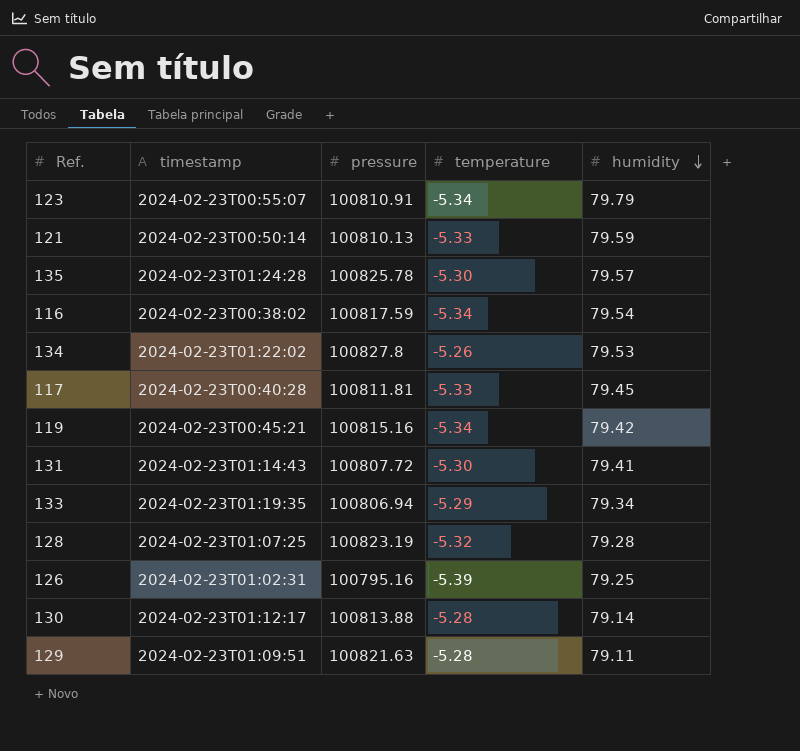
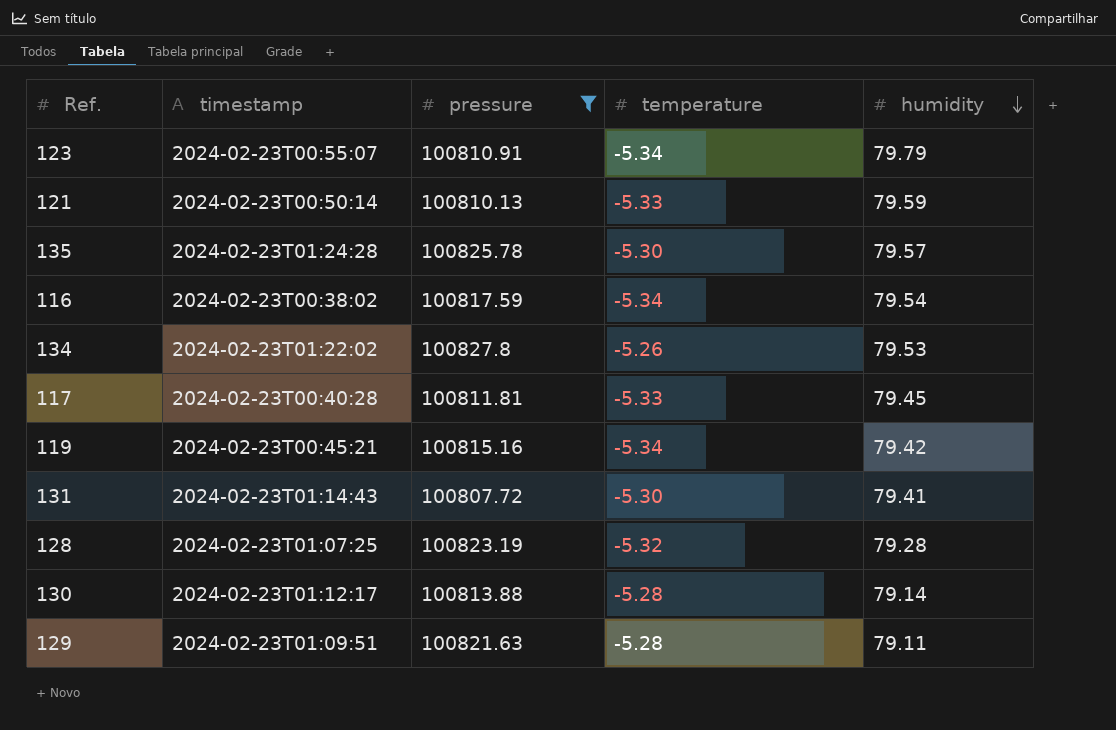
filter: none -> pressure >= 100807.72

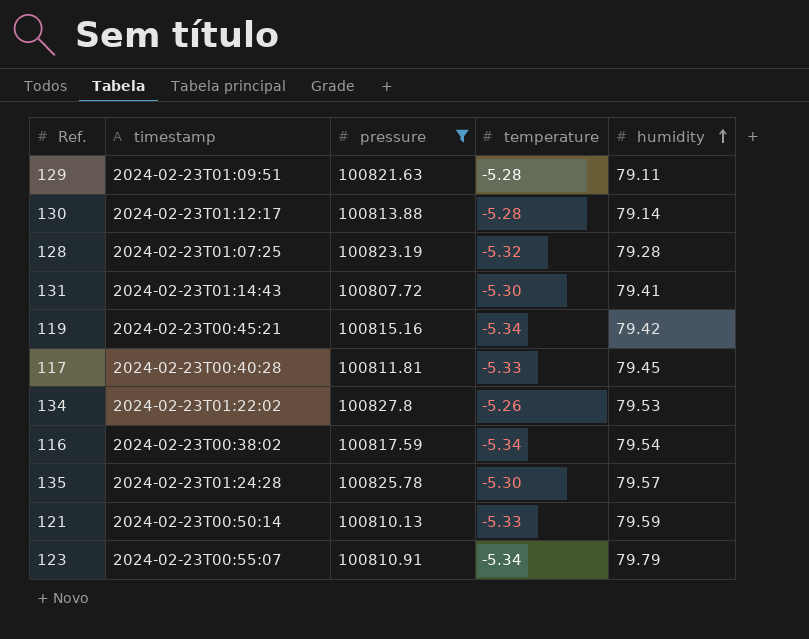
row order: humidity descending -> humidity ascending

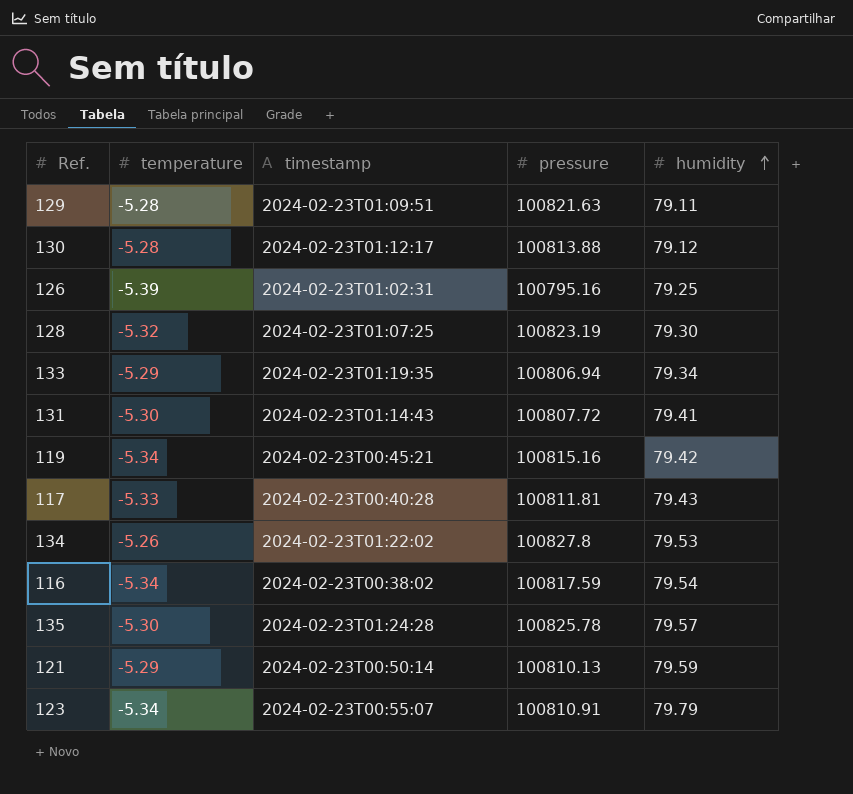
filter: pressure >= 100807.72 -> none
column temperature | position: 4 -> 2
130 | humidity: 79.14 -> 79.12
128 | humidity: 79.28 -> 79.30
117 | humidity: 79.45 -> 79.43
121 | temperature: -5.33 -> -5.29

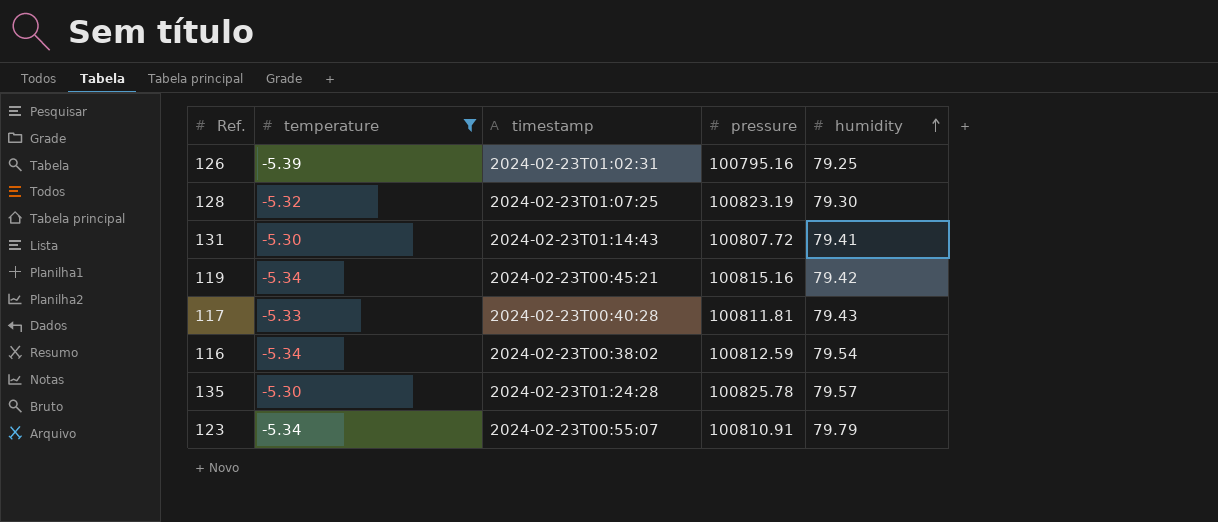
filter: none -> temperature <= -5.30
116 | pressure: 100817.59 -> 100812.59

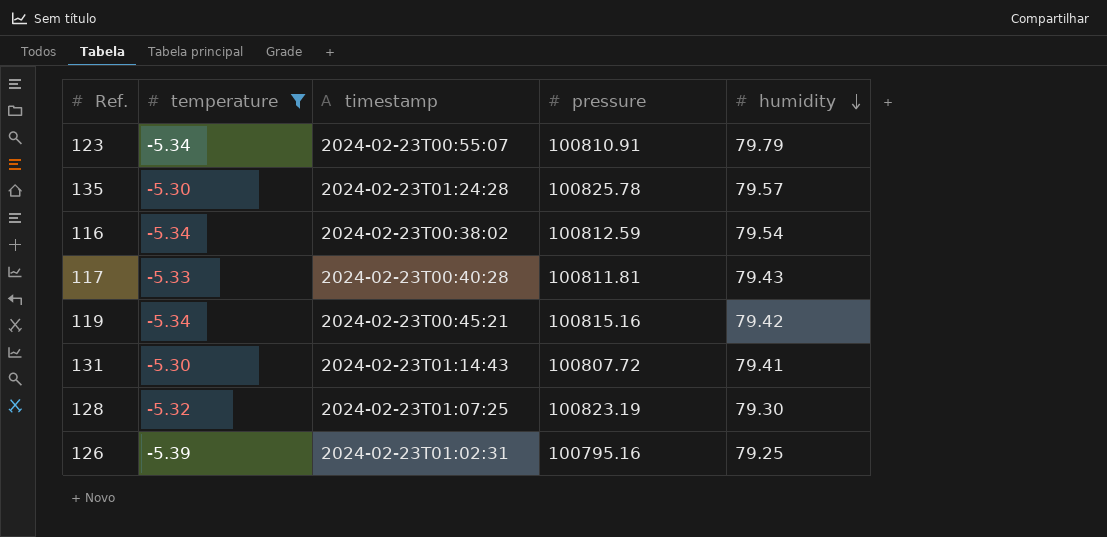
row order: humidity ascending -> humidity descending

